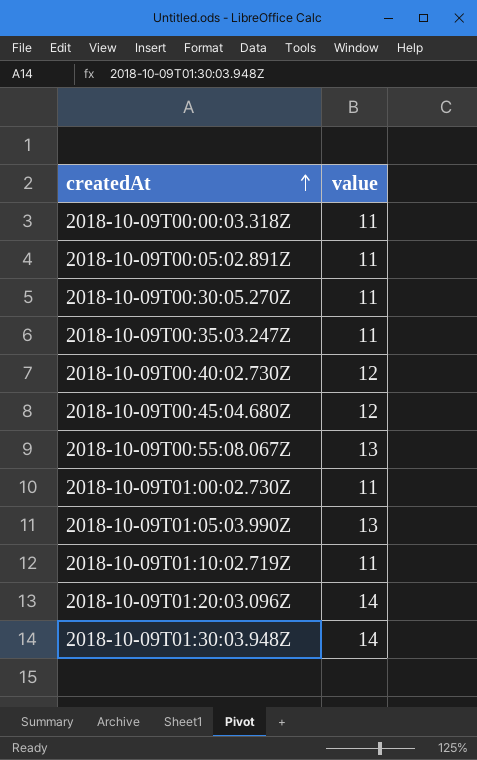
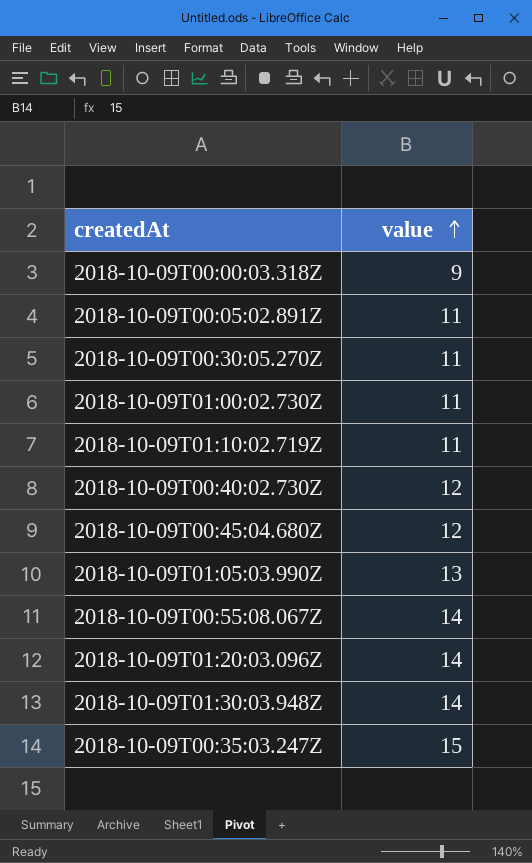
row order: createdAt ascending -> value ascending
2018-10-09T00:00:03.318Z | value: 11 -> 9
2018-10-09T00:55:08.067Z | value: 13 -> 14
2018-10-09T00:35:03.247Z | value: 11 -> 15

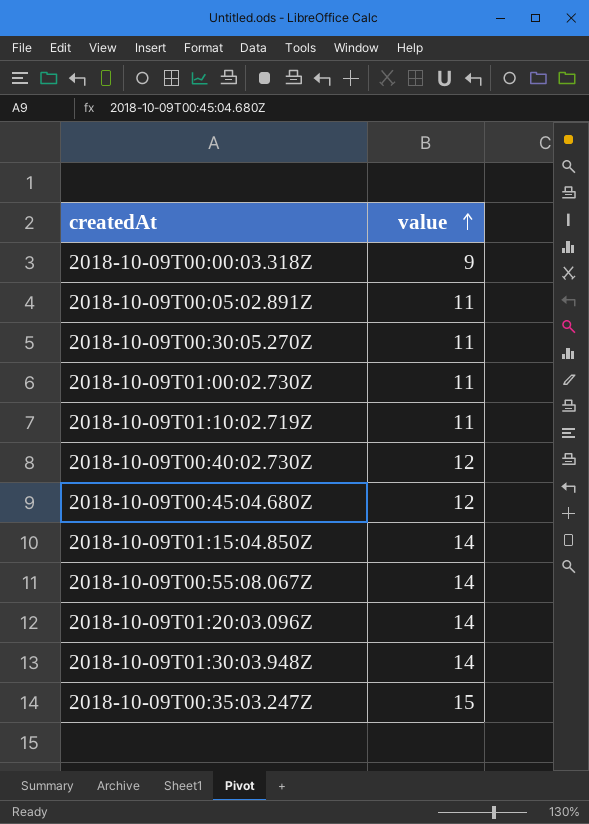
row 2018-10-09T01:05:03.990Z: 13 -> none
row 2018-10-09T01:15:04.850Z: none -> 14

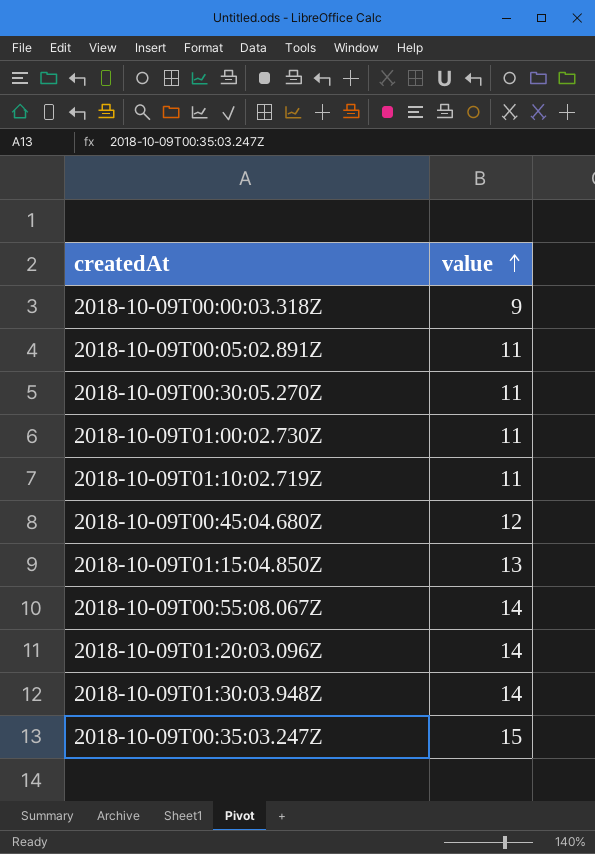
row 2018-10-09T00:40:02.730Z: 12 -> none
2018-10-09T01:15:04.850Z | value: 14 -> 13

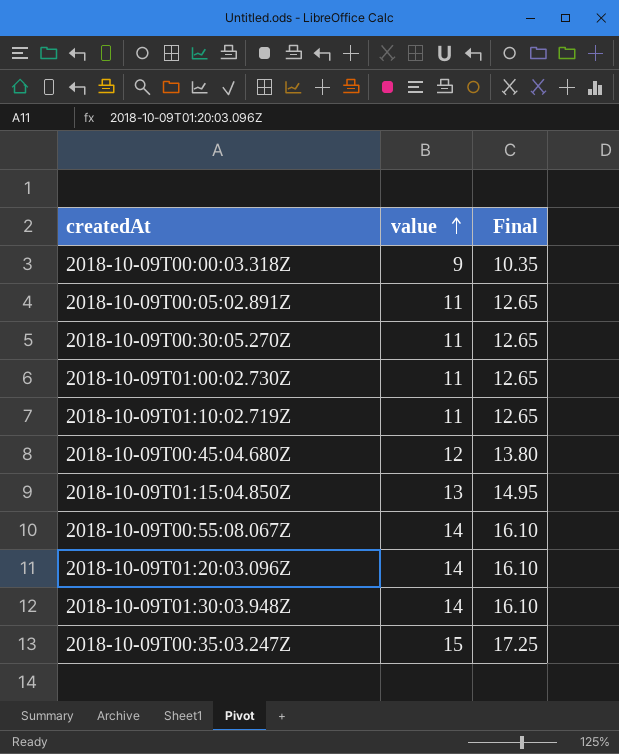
column Final | formula: none -> [value] * 1.15

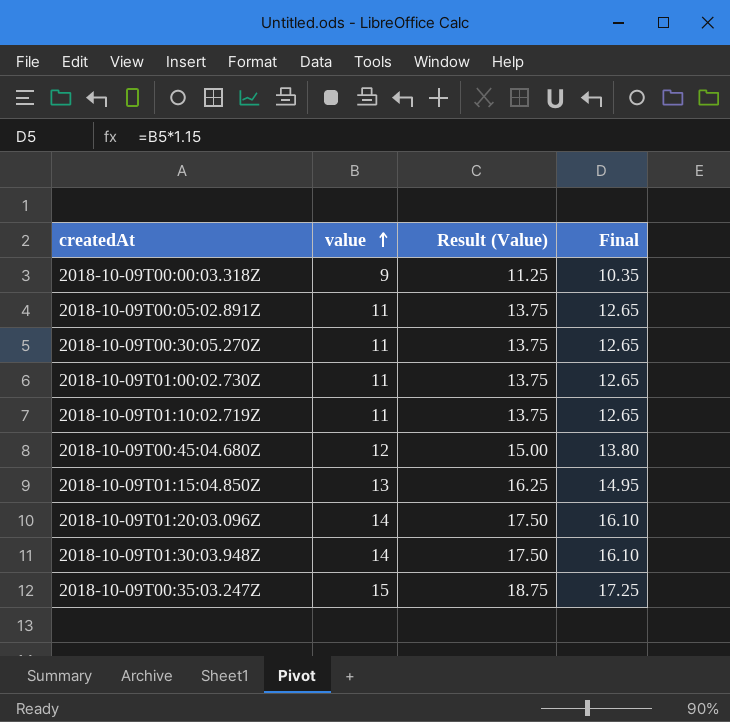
column Result (Value) | formula: none -> [value] * 1.25
row 2018-10-09T00:55:08.067Z: 14 | 16.10 -> none

